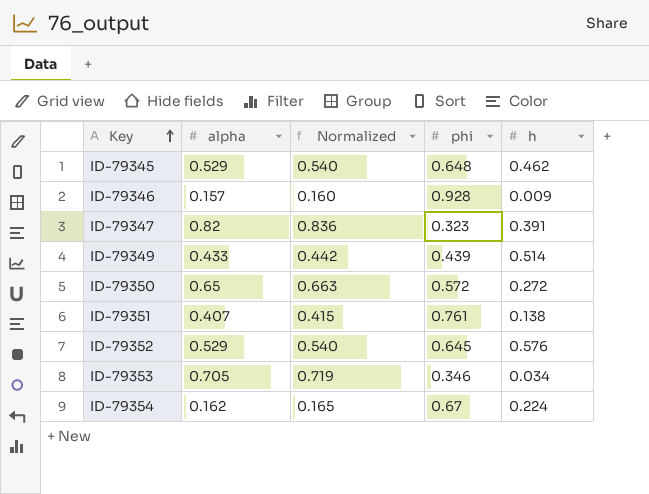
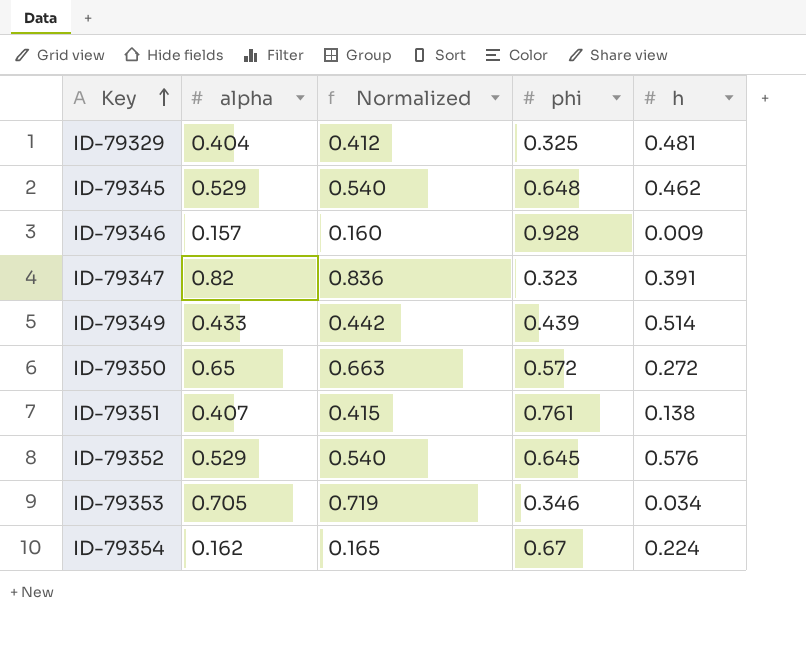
row ID-79329: none -> 0.404 | 0.412 | 0.325 | 0.481

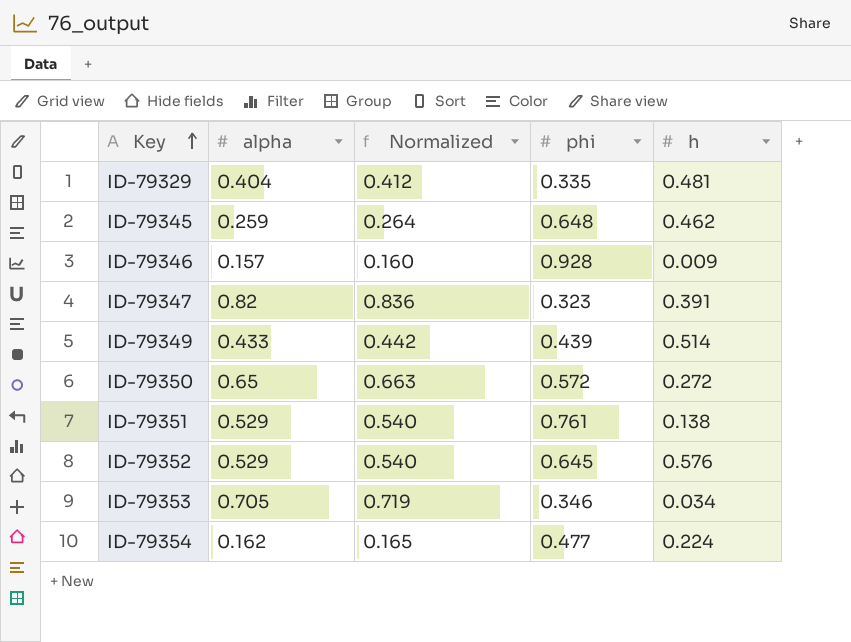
ID-79329 | phi: 0.325 -> 0.335
ID-79345 | alpha: 0.529 -> 0.259
ID-79345 | Normalized: 0.540 -> 0.264
ID-79351 | alpha: 0.407 -> 0.529
ID-79351 | Normalized: 0.415 -> 0.540
ID-79354 | phi: 0.67 -> 0.477

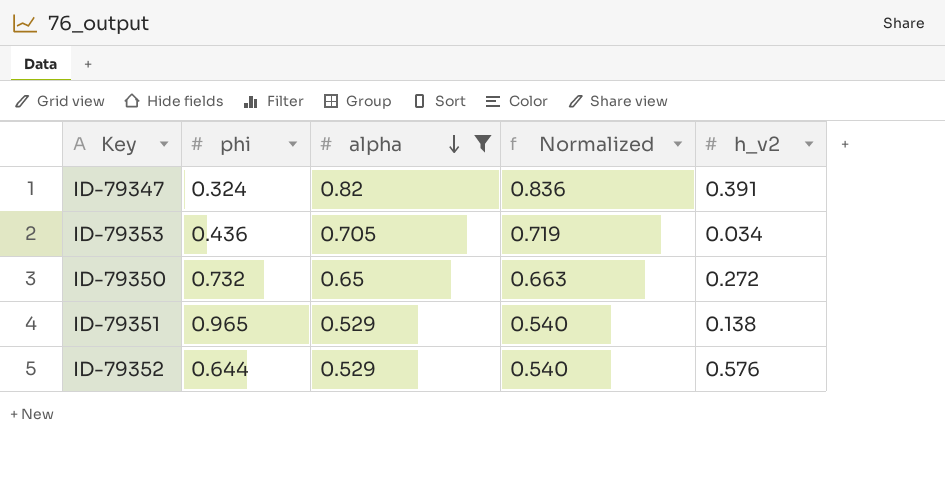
filter: none -> alpha >= 0.529
row order: Key ascending -> alpha descending
column phi | position: 4 -> 2
column name: h -> h_v2
ID-79347 | phi: 0.323 -> 0.324
ID-79353 | phi: 0.346 -> 0.436
ID-79350 | phi: 0.572 -> 0.732
ID-79351 | phi: 0.761 -> 0.965
ID-79352 | phi: 0.645 -> 0.644

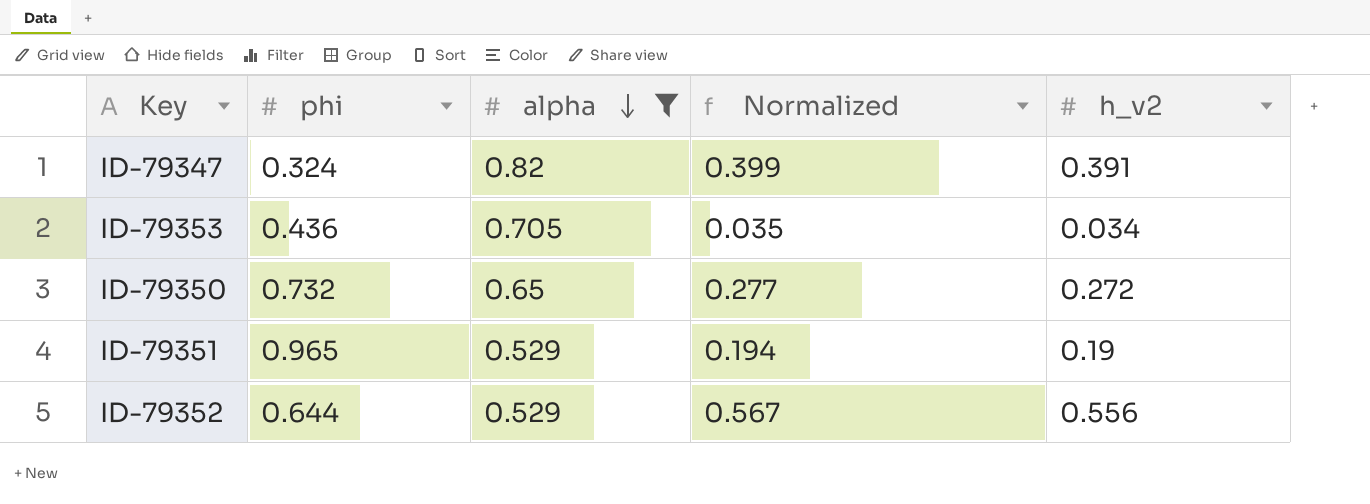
column Normalized | formula: [alpha] * 1.02 -> [h_v2] * 1.02
ID-79351 | h_v2: 0.138 -> 0.19
ID-79352 | h_v2: 0.576 -> 0.556

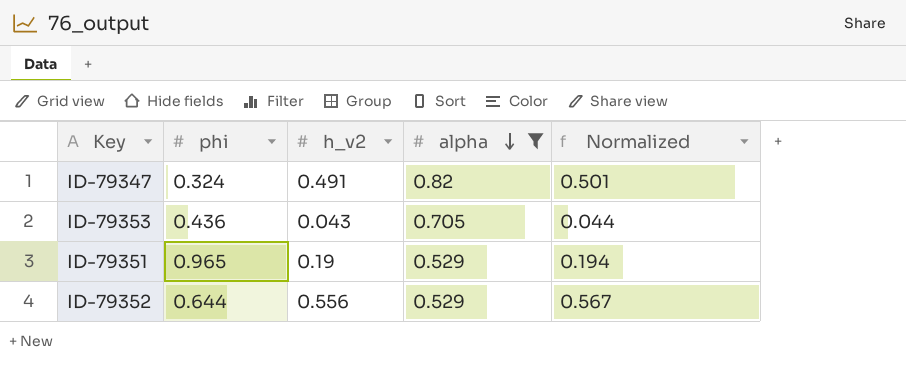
column h_v2 | position: 5 -> 3
row ID-79350: 0.732 | 0.65 | 0.277 | 0.272 -> none
ID-79347 | h_v2: 0.391 -> 0.491
ID-79347 | Normalized: 0.399 -> 0.501
ID-79353 | h_v2: 0.034 -> 0.043
ID-79353 | Normalized: 0.035 -> 0.044

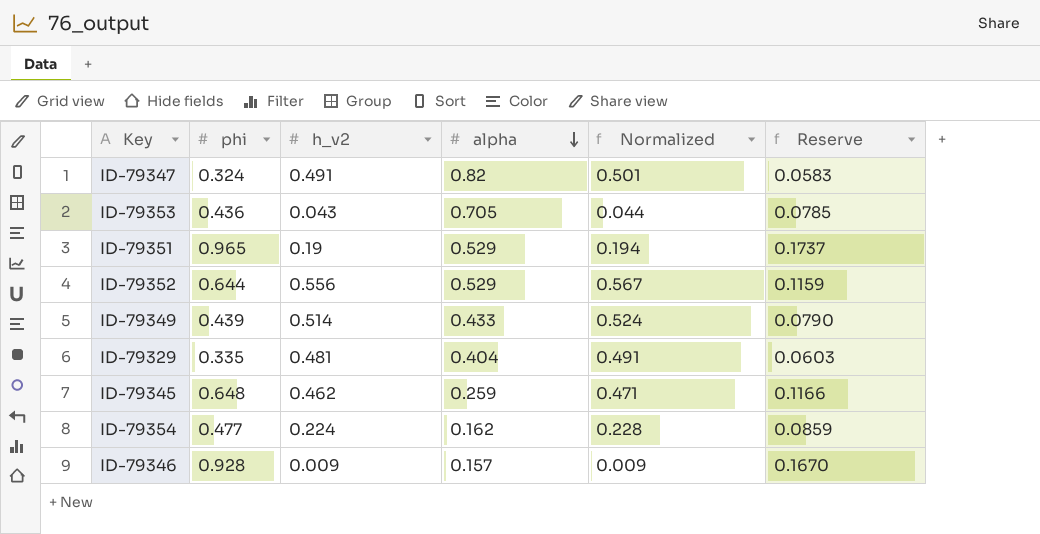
filter: alpha >= 0.529 -> none
column Reserve | formula: none -> [phi] * 0.18

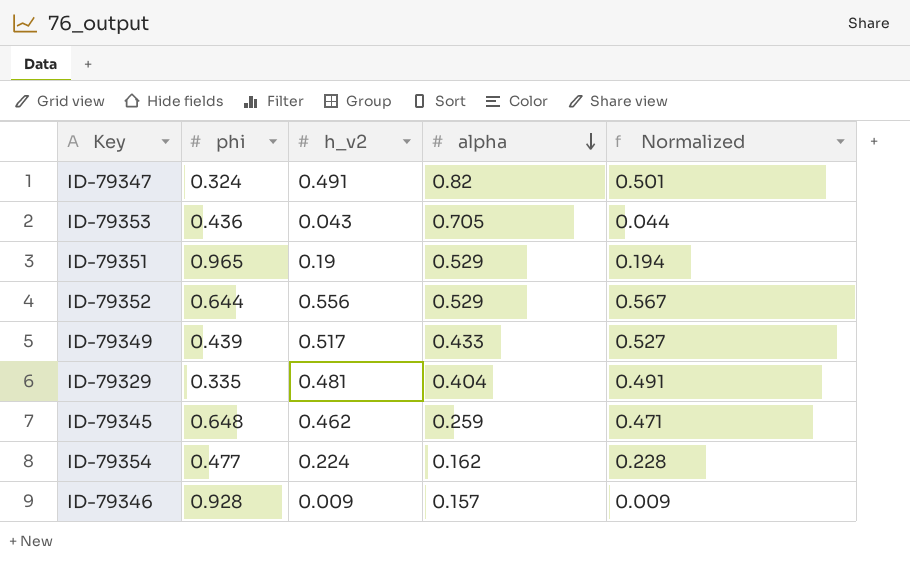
column Reserve | formula: [phi] * 0.18 -> none
ID-79349 | h_v2: 0.514 -> 0.517
ID-79349 | Normalized: 0.524 -> 0.527

